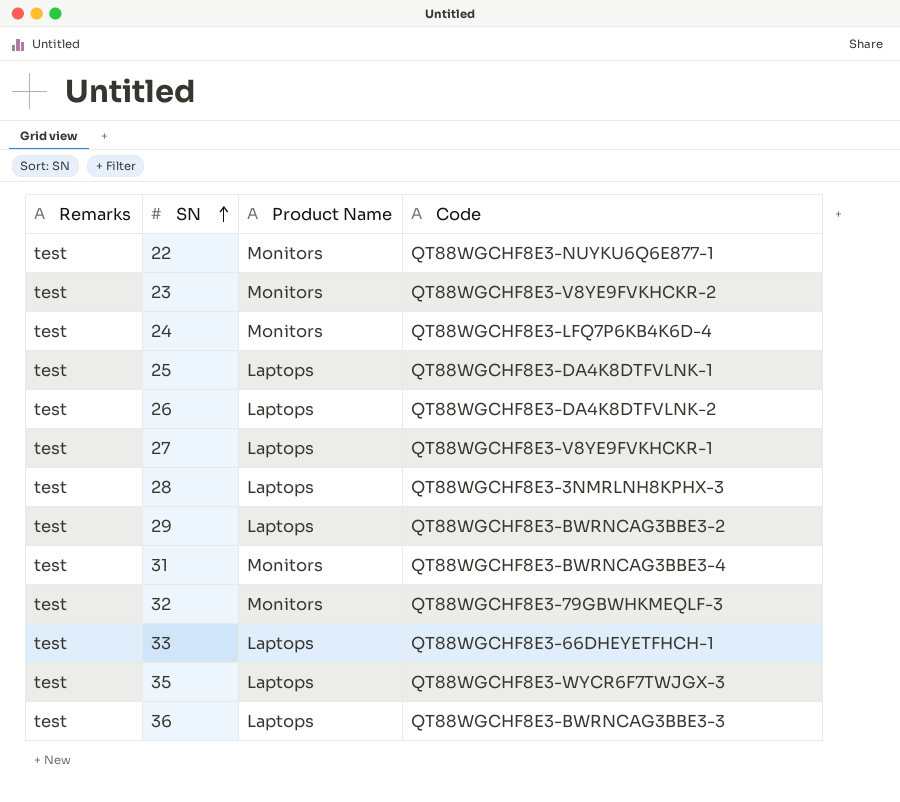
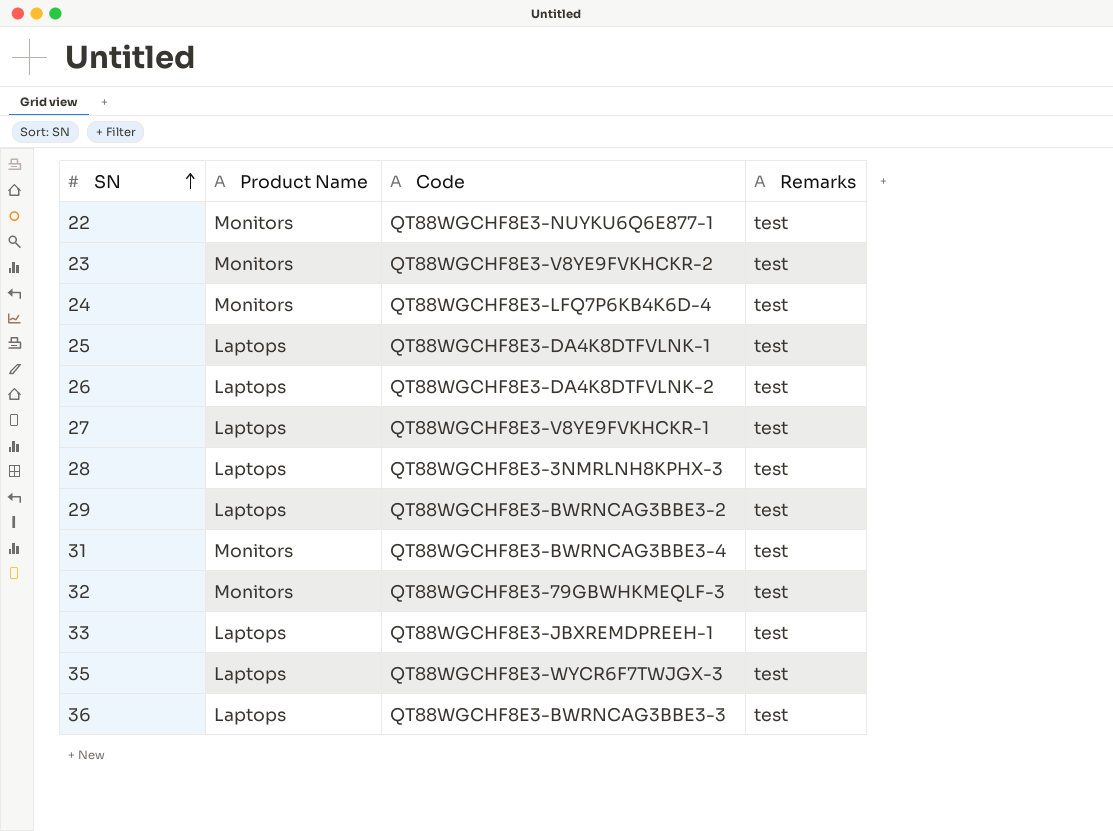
column Remarks | position: 1 -> 4
33 | Code: QT88WGCHF8E3-66DHEYETFHCH-1 -> QT88WGCHF8E3-JBXREMDPREEH-1

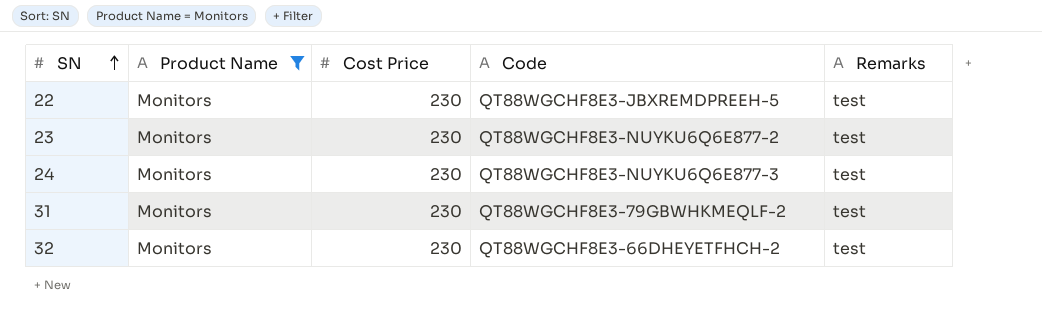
filter: none -> Product Name = Monitors
column Cost Price | position: none -> 3
22 | Code: QT88WGCHF8E3-NUYKU6Q6E877-1 -> QT88WGCHF8E3-JBXREMDPREEH-5
23 | Code: QT88WGCHF8E3-V8YE9FVKHCKR-2 -> QT88WGCHF8E3-NUYKU6Q6E877-2
24 | Code: QT88WGCHF8E3-LFQ7P6KB4K6D-4 -> QT88WGCHF8E3-NUYKU6Q6E877-3
31 | Code: QT88WGCHF8E3-BWRNCAG3BBE3-4 -> QT88WGCHF8E3-79GBWHKMEQLF-2
32 | Code: QT88WGCHF8E3-79GBWHKMEQLF-3 -> QT88WGCHF8E3-66DHEYETFHCH-2

